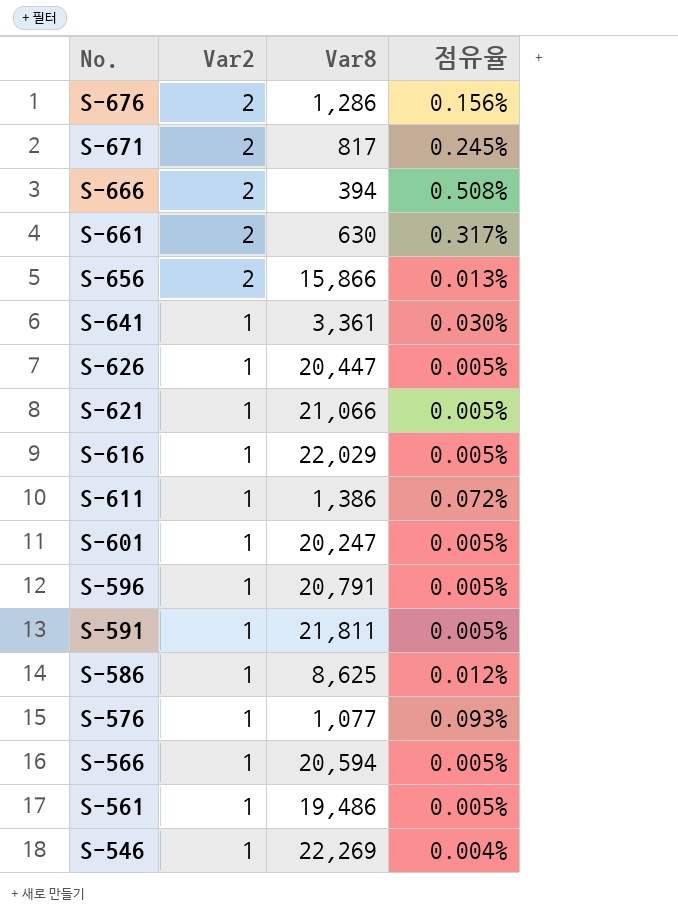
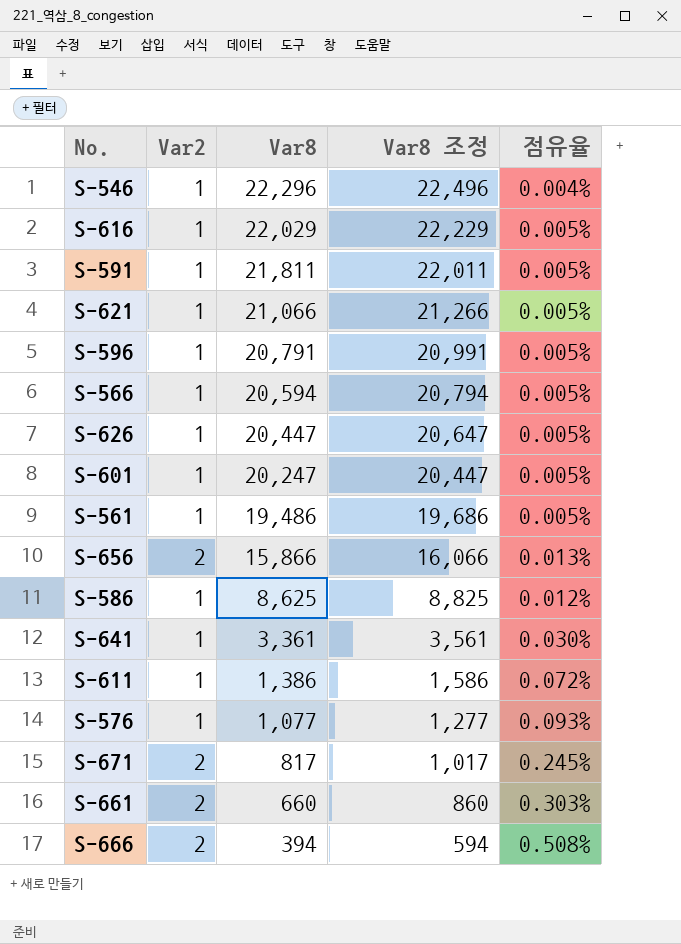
row order: No. descending -> Var8 descending
column Var8 조정 | formula: none -> [Var8] + 200
row S-676: 2 | 1,286 | 0.156% -> none
S-546 | Var8: 22,269 -> 22,296
S-661 | Var8: 630 -> 660
S-661 | 점유율: 0.317% -> 0.303%

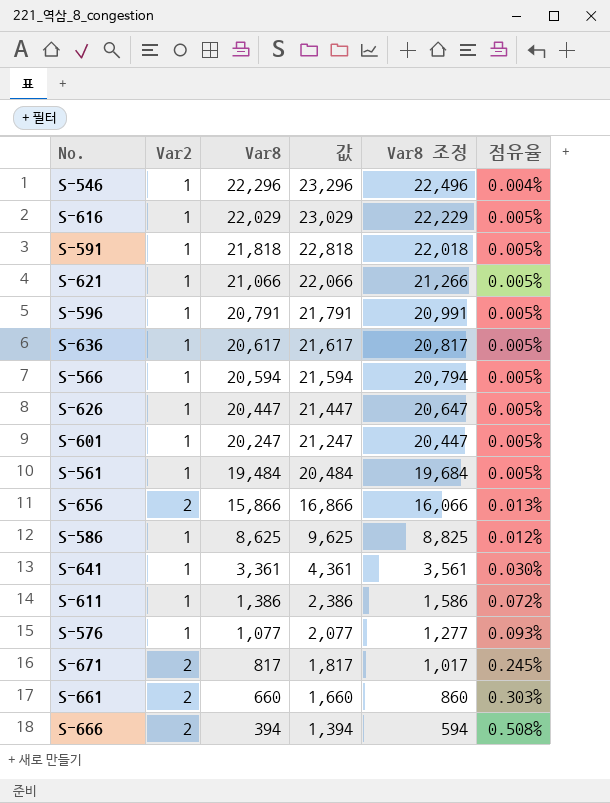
column 값 | formula: none -> [Var8] + 1000
S-591 | Var8: 21,811 -> 21,818
S-591 | Var8 조정: 22,011 -> 22,018
row S-636: none -> 1 | 20,617 | 21,617 | 20,817 | 0.005%
S-561 | Var8: 19,486 -> 19,484
S-561 | Var8 조정: 19,686 -> 19,684

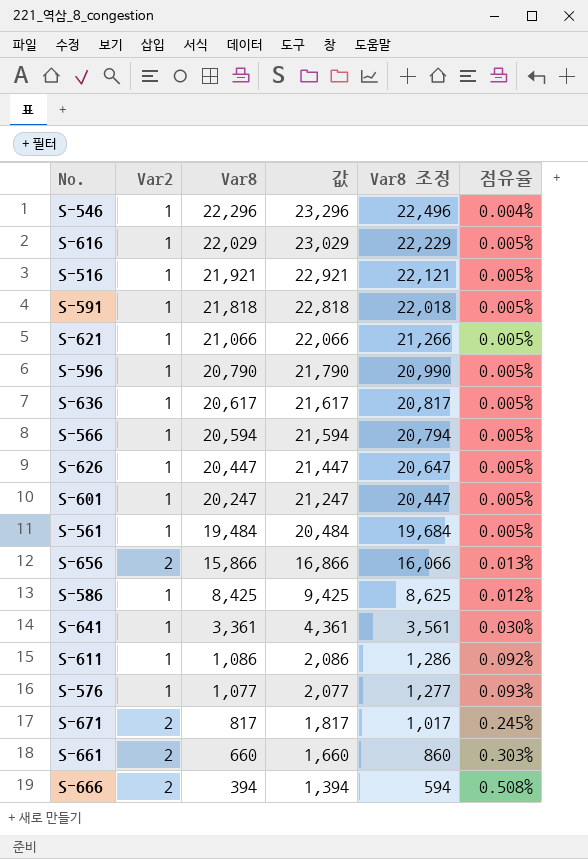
row S-516: none -> 1 | 21,921 | 22,921 | 22,121 | 0.005%
S-596 | Var8: 20,791 -> 20,790
S-596 | 값: 21,791 -> 21,790
S-596 | Var8 조정: 20,991 -> 20,990
S-586 | Var8: 8,625 -> 8,425
S-586 | 값: 9,625 -> 9,425
S-586 | Var8 조정: 8,825 -> 8,625
S-611 | Var8: 1,386 -> 1,086
S-611 | 값: 2,386 -> 2,086
S-611 | Var8 조정: 1,586 -> 1,286
S-611 | 점유율: 0.072% -> 0.092%

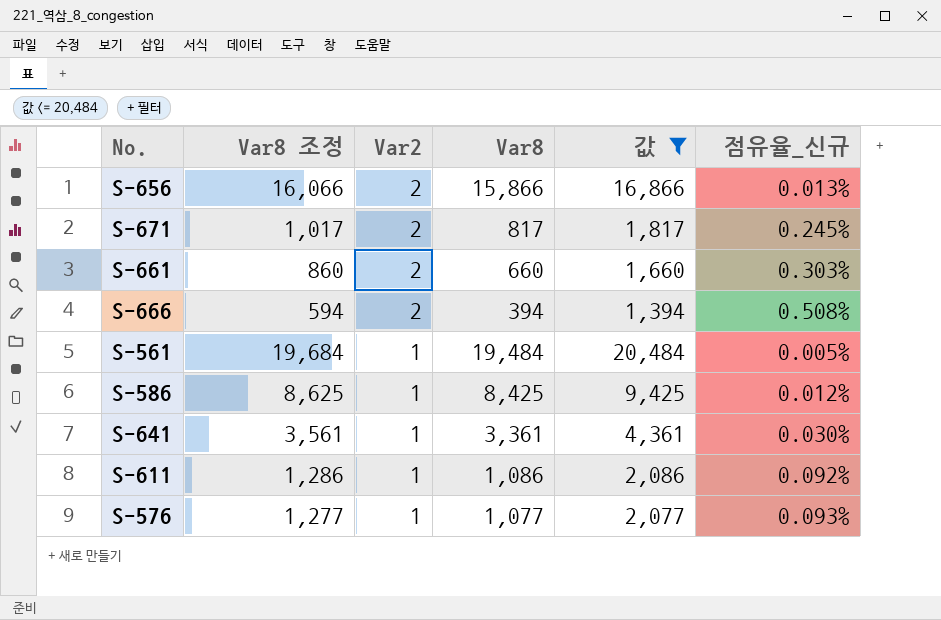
filter: none -> 값 <= 20,484
row order: Var8 descending -> Var2 descending
column Var8 조정 | position: 5 -> 2
column name: 점유율 -> 점유율_신규

